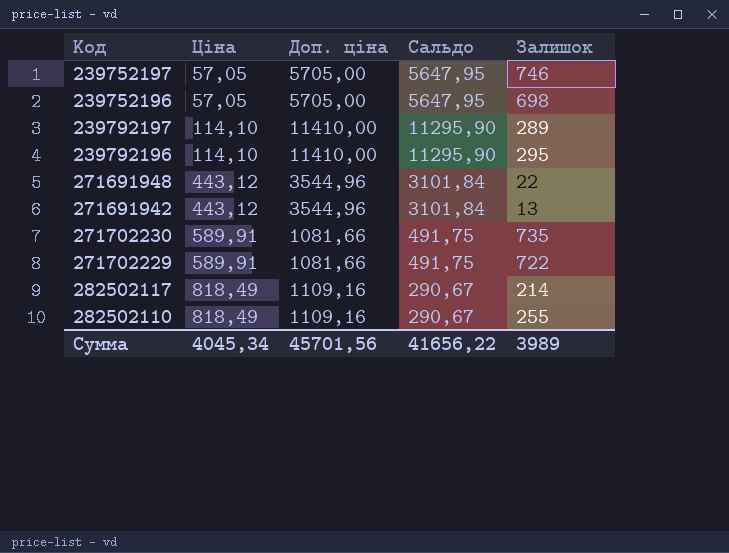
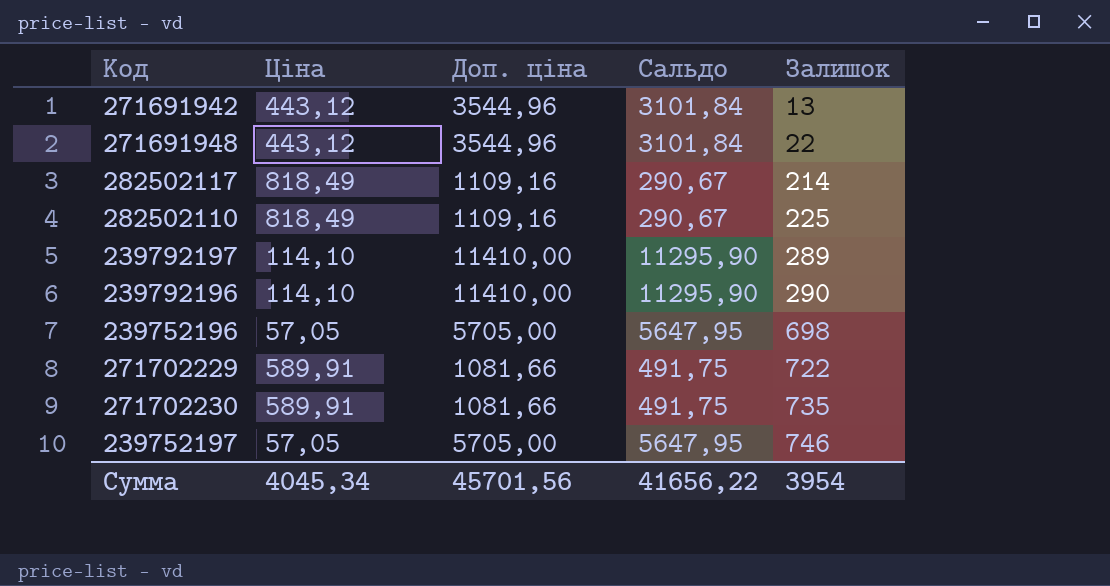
row order: Ціна ascending -> Залишок ascending
282502110 | Залишок: 255 -> 225
239792196 | Залишок: 295 -> 290
Сумма | Залишок: 3989 -> 3954

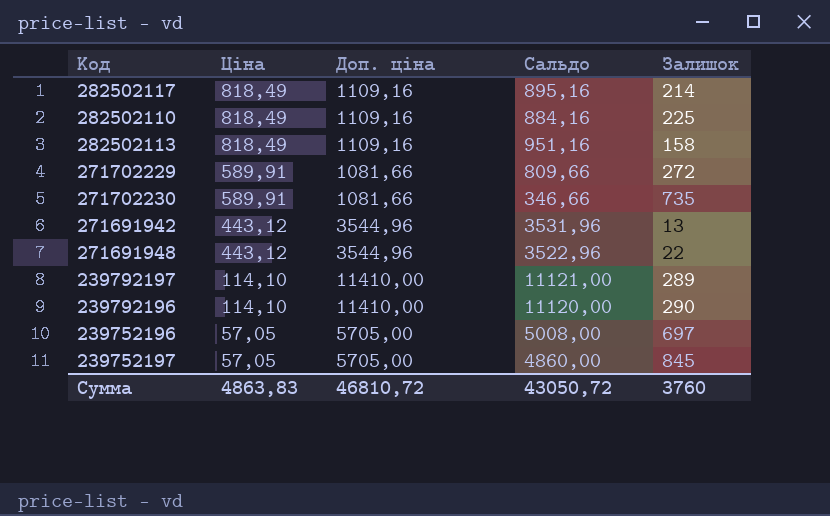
row order: Залишок ascending -> Ціна descending
column Сальдо | formula: [Доп. ціна] - [Ціна] -> [Доп. ціна] - [Залишок]
row 282502113: none -> 818,49 | 1109,16 | 951,16 | 158
271702229 | Залишок: 722 -> 272
239752196 | Залишок: 698 -> 697
239752197 | Залишок: 746 -> 845
Сумма | Ціна: 4045,34 -> 4863,83
Сумма | Доп. ціна: 45701,56 -> 46810,72
Сумма | Сальдо: 41656,22 -> 43050,72
Сумма | Залишок: 3954 -> 3760

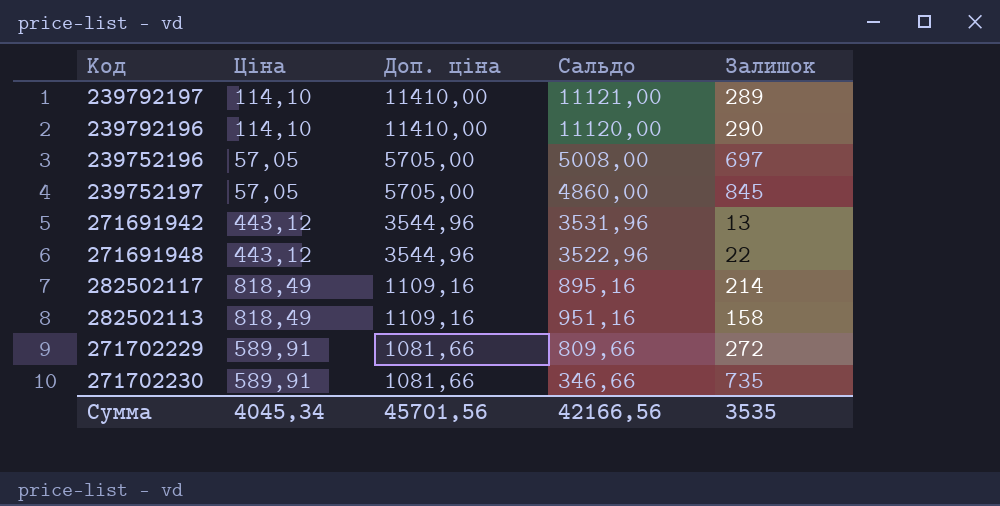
row order: Ціна descending -> Доп. ціна descending
row 282502110: 818,49 | 1109,16 | 884,16 | 225 -> none
Сумма | Ціна: 4863,83 -> 4045,34
Сумма | Доп. ціна: 46810,72 -> 45701,56
Сумма | Сальдо: 43050,72 -> 42166,56
Сумма | Залишок: 3760 -> 3535

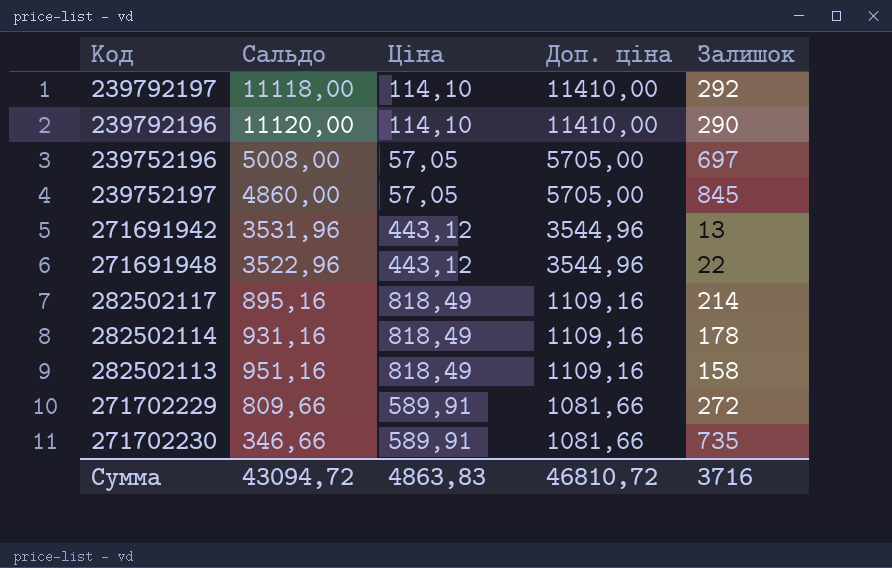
column Сальдо | position: 4 -> 2
239792197 | Сальдо: 11121,00 -> 11118,00
239792197 | Залишок: 289 -> 292
row 282502114: none -> 931,16 | 818,49 | 1109,16 | 178
Сумма | Сальдо: 42166,56 -> 43094,72
Сумма | Ціна: 4045,34 -> 4863,83
Сумма | Доп. ціна: 45701,56 -> 46810,72
Сумма | Залишок: 3535 -> 3716

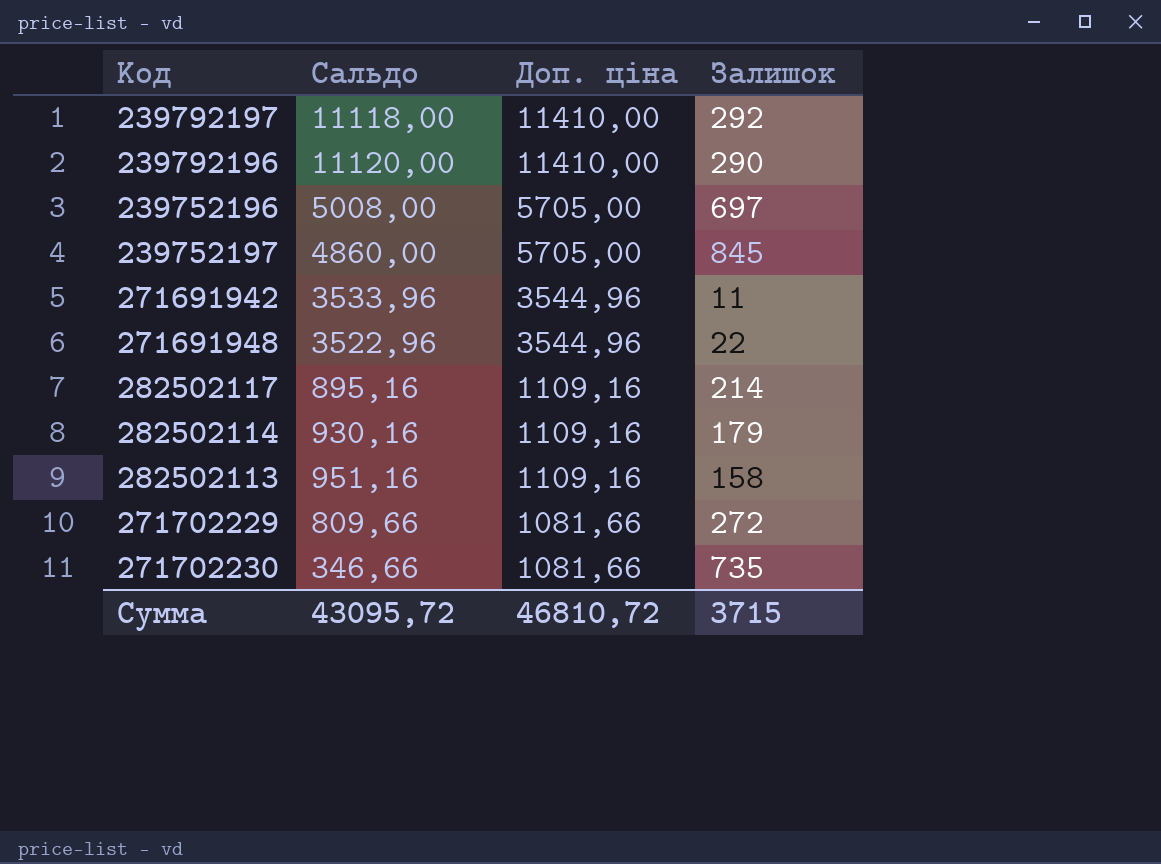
column Ціна | position: 3 -> none
271691942 | Сальдо: 3531,96 -> 3533,96
271691942 | Залишок: 13 -> 11
282502114 | Сальдо: 931,16 -> 930,16
282502114 | Залишок: 178 -> 179
Сумма | Сальдо: 43094,72 -> 43095,72
Сумма | Залишок: 3716 -> 3715

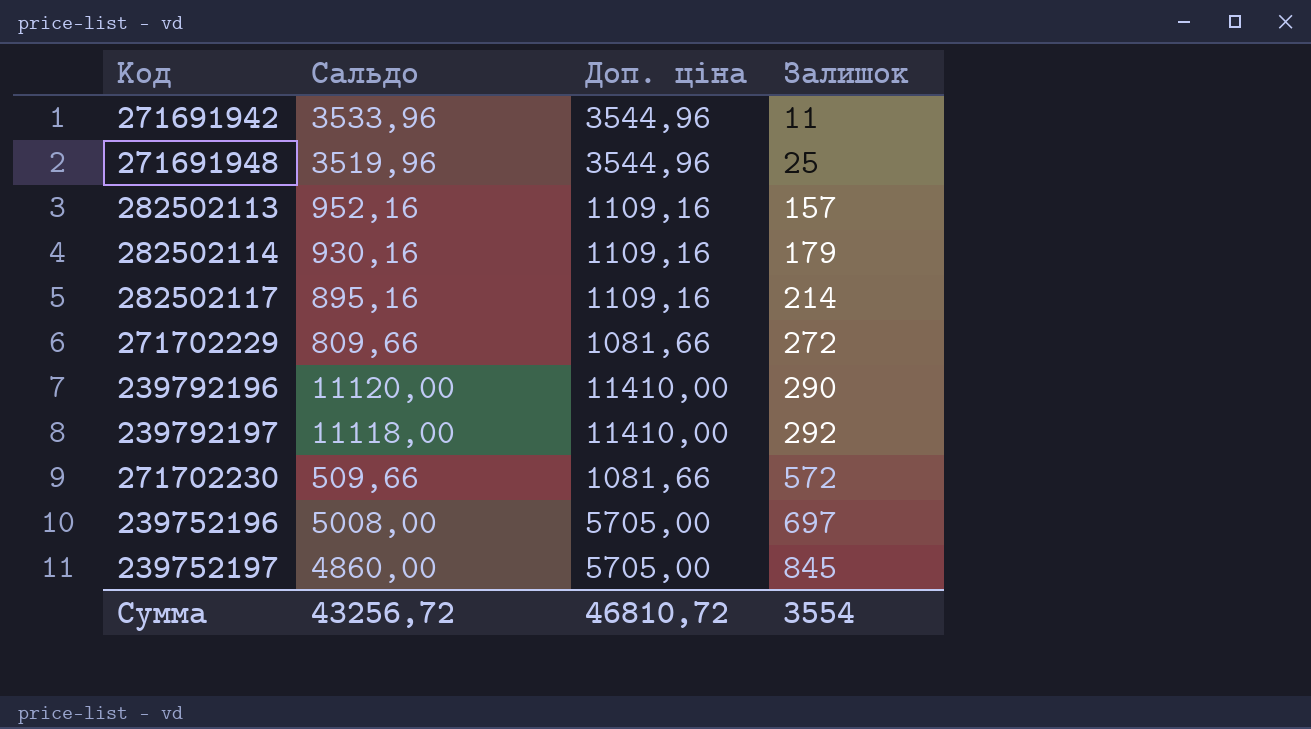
row order: Доп. ціна descending -> Залишок ascending
271691948 | Сальдо: 3522,96 -> 3519,96
271691948 | Залишок: 22 -> 25
282502113 | Сальдо: 951,16 -> 952,16
282502113 | Залишок: 158 -> 157
271702230 | Сальдо: 346,66 -> 509,66
271702230 | Залишок: 735 -> 572
Сумма | Сальдо: 43095,72 -> 43256,72
Сумма | Залишок: 3715 -> 3554

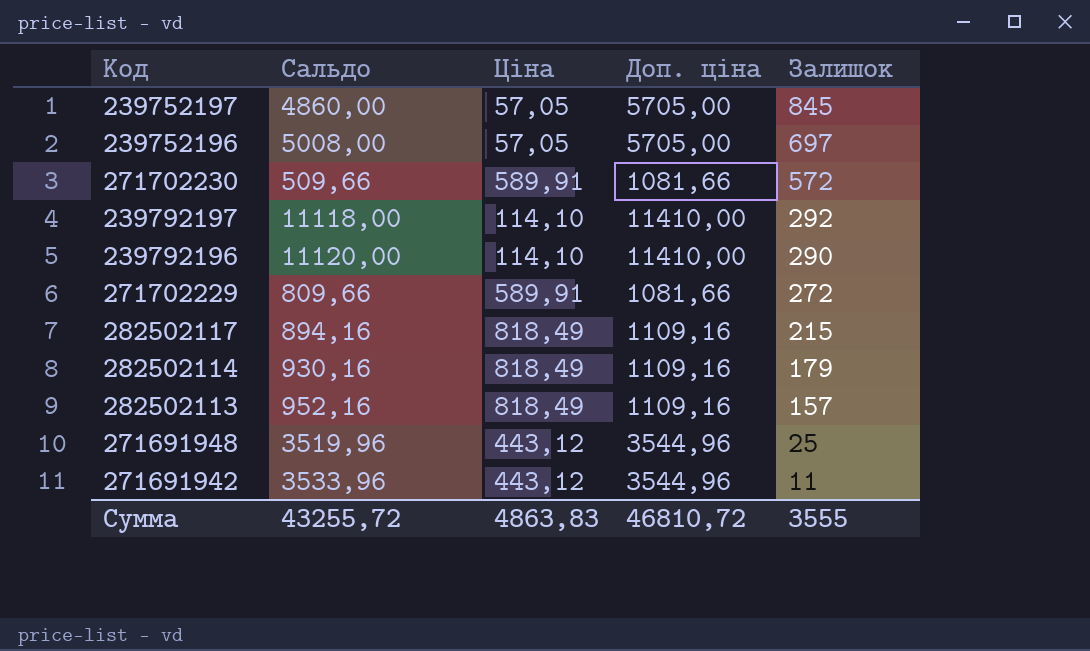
row order: Залишок ascending -> Залишок descending
column Ціна | position: none -> 3
282502117 | Сальдо: 895,16 -> 894,16
282502117 | Залишок: 214 -> 215
Сумма | Сальдо: 43256,72 -> 43255,72
Сумма | Залишок: 3554 -> 3555

